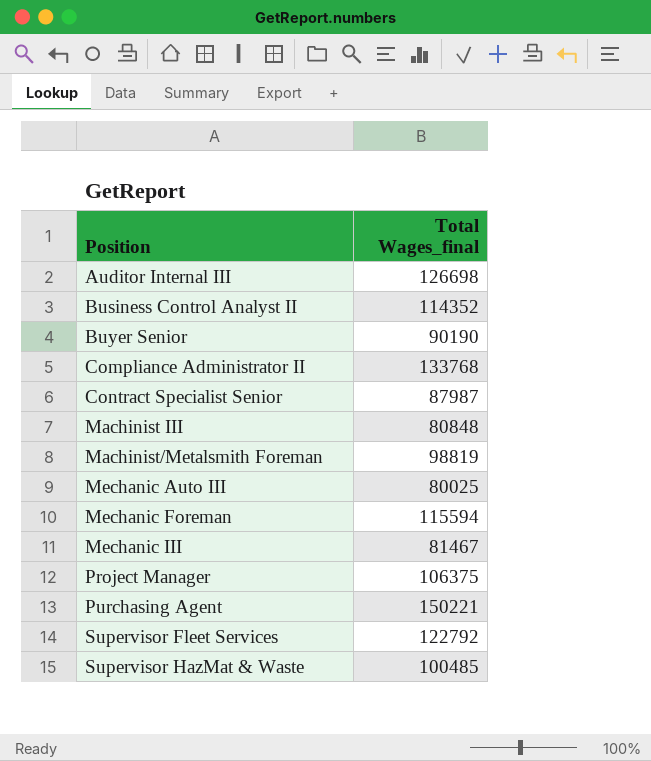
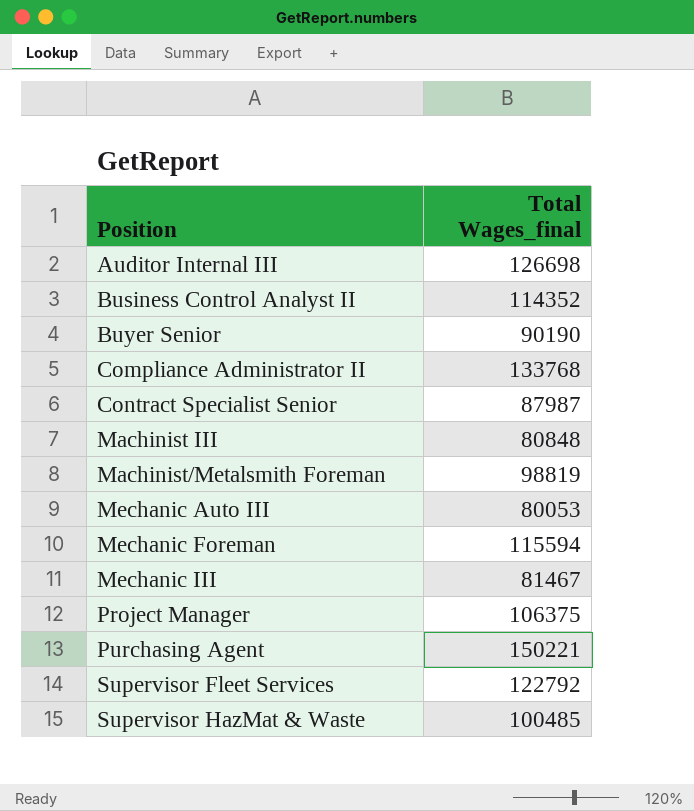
Mechanic Auto III | Total Wages_final: 80025 -> 80053

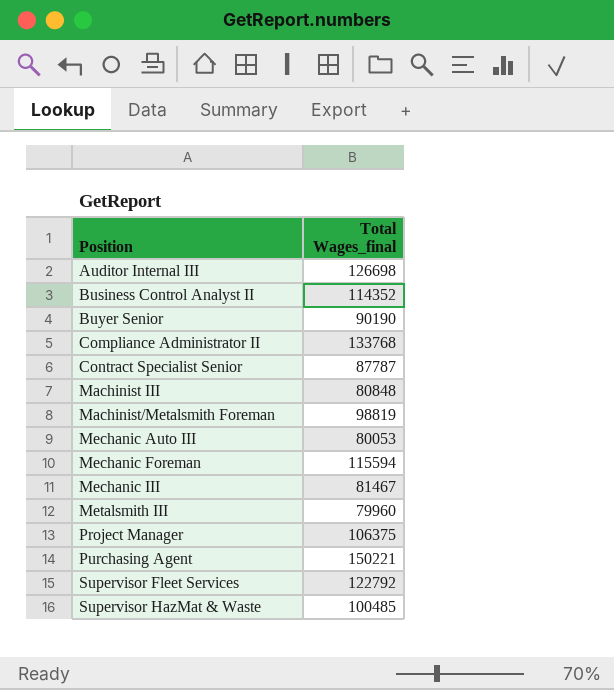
Contract Specialist Senior | Total Wages_final: 87987 -> 87787
row Metalsmith III: none -> 79960

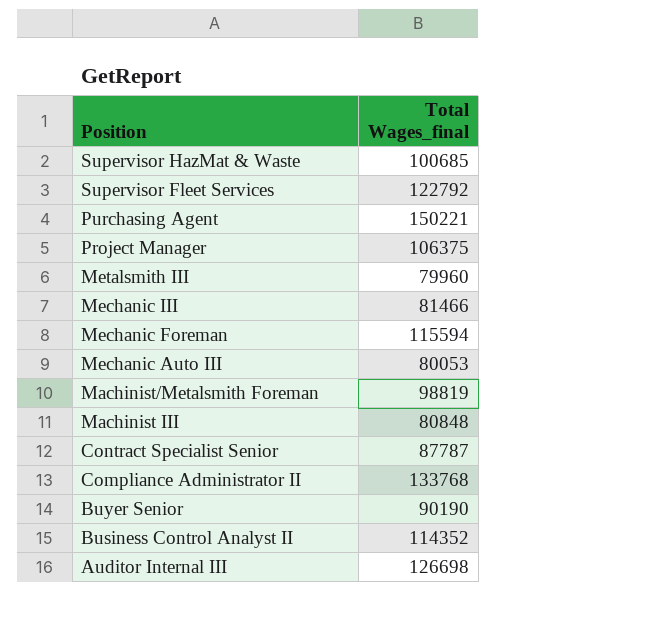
row order: Position ascending -> Position descending
Supervisor HazMat & Waste | Total Wages_final: 100485 -> 100685
Mechanic III | Total Wages_final: 81467 -> 81466

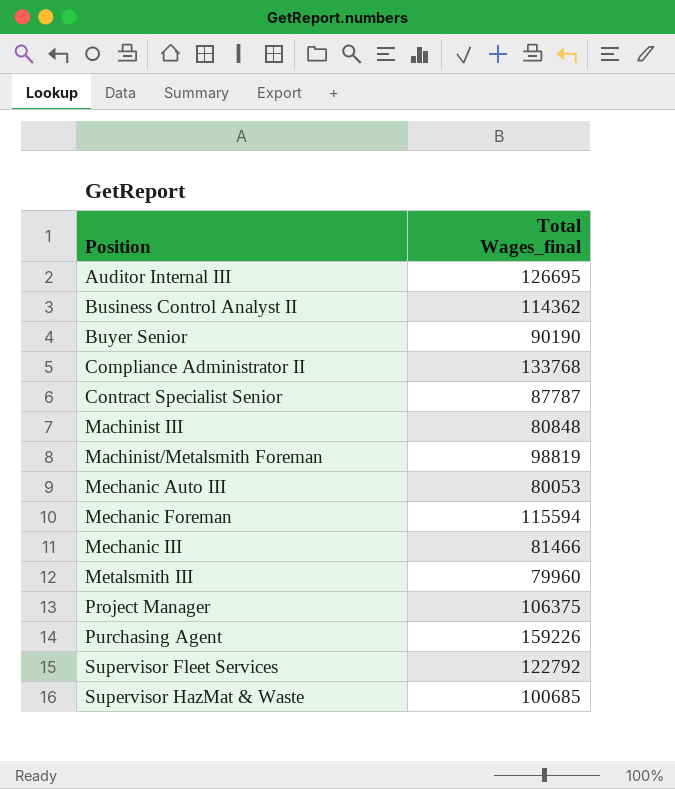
row order: Position descending -> Position ascending
Auditor Internal III | Total Wages_final: 126698 -> 126695
Business Control Analyst II | Total Wages_final: 114352 -> 114362
Purchasing Agent | Total Wages_final: 150221 -> 159226

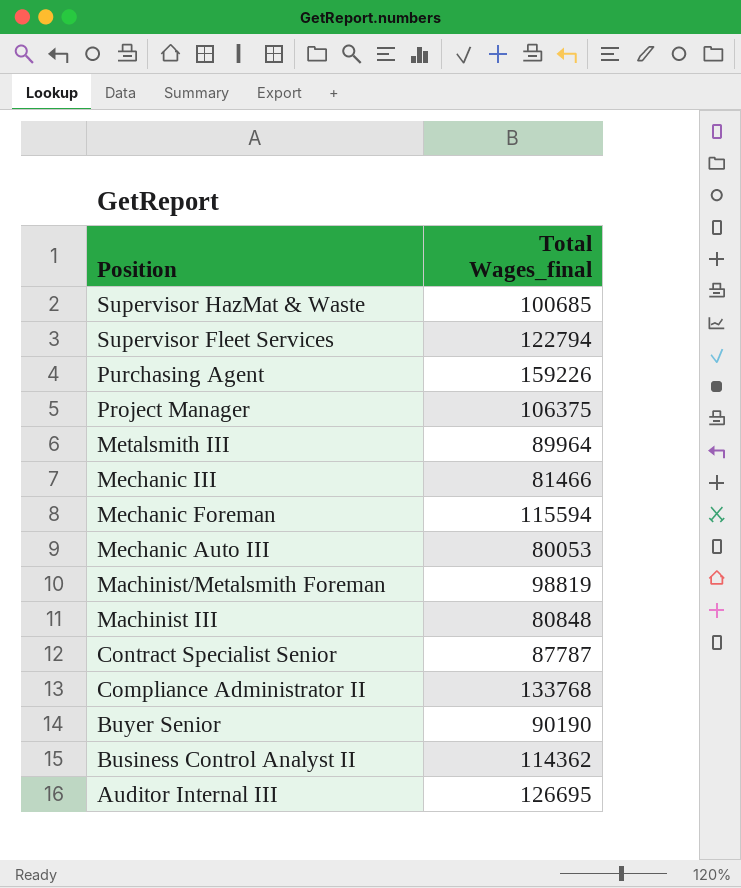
row order: Position ascending -> Position descending
Supervisor Fleet Services | Total Wages_final: 122792 -> 122794
Metalsmith III | Total Wages_final: 79960 -> 89964

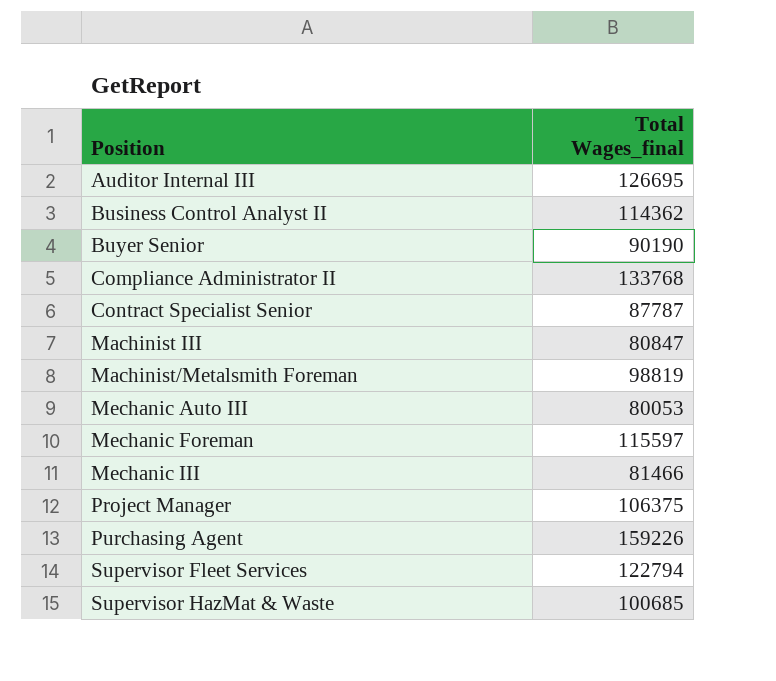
row order: Position descending -> Position ascending
row Metalsmith III: 89964 -> none
Machinist III | Total Wages_final: 80848 -> 80847
Mechanic Foreman | Total Wages_final: 115594 -> 115597

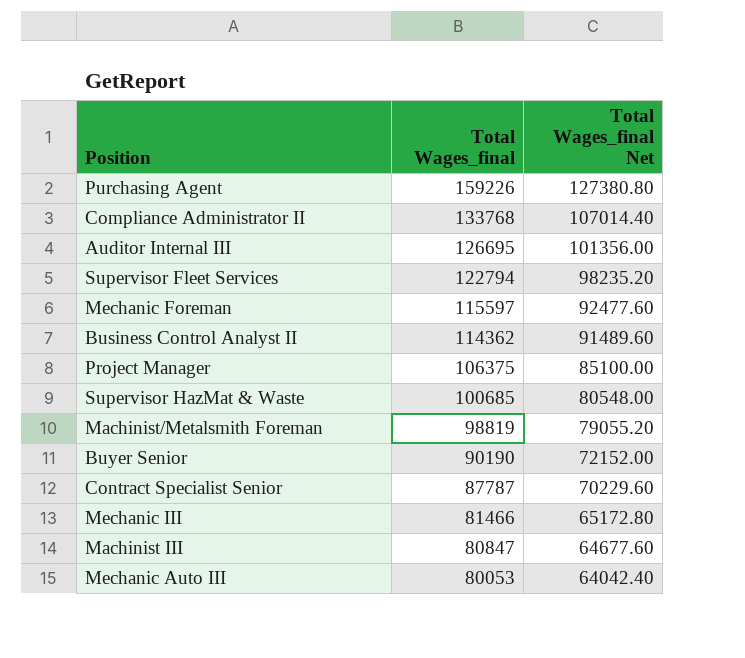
row order: Position ascending -> Total Wages_final descending
column Total Wages_final Net | formula: none -> [Total Wages_final] * 0.8

